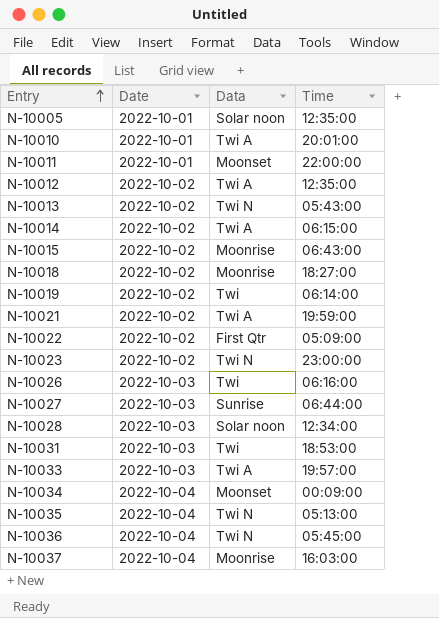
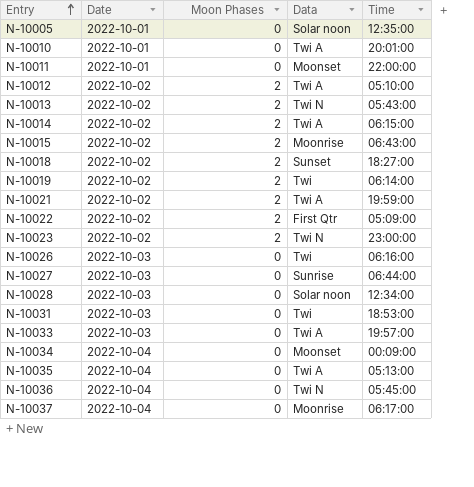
column Moon Phases | position: none -> 3
N-10012 | Time: 12:35:00 -> 05:10:00
N-10018 | Data: Moonrise -> Sunset
N-10035 | Data: Twi N -> Twi A
N-10037 | Time: 16:03:00 -> 06:17:00

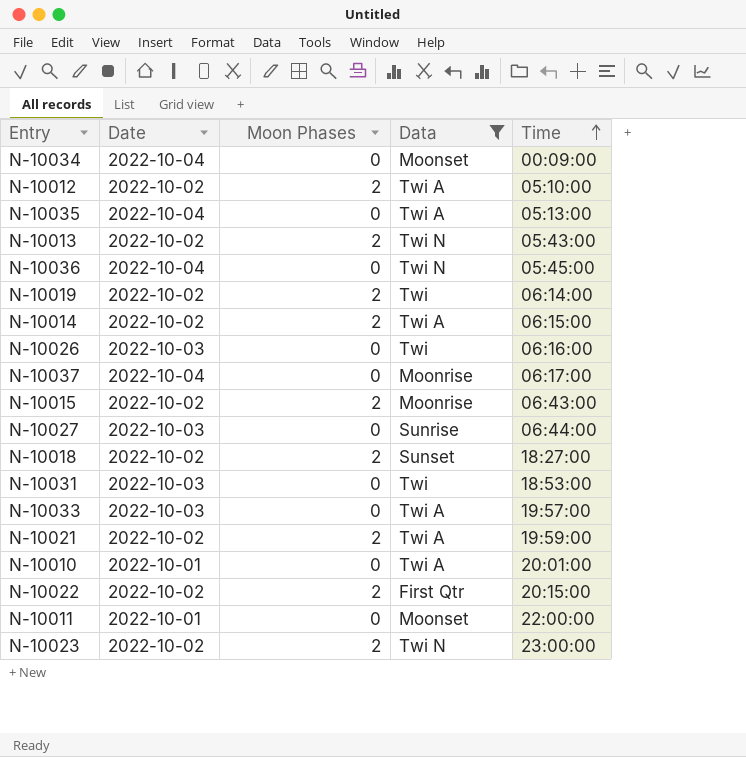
filter: none -> Data != Solar noon
row order: Entry ascending -> Time ascending
N-10022 | Time: 05:09:00 -> 20:15:00

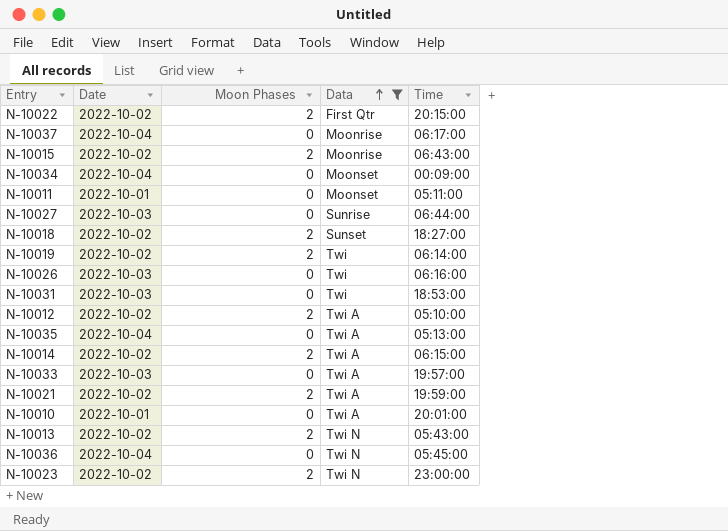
row order: Time ascending -> Data ascending
N-10011 | Time: 22:00:00 -> 05:11:00

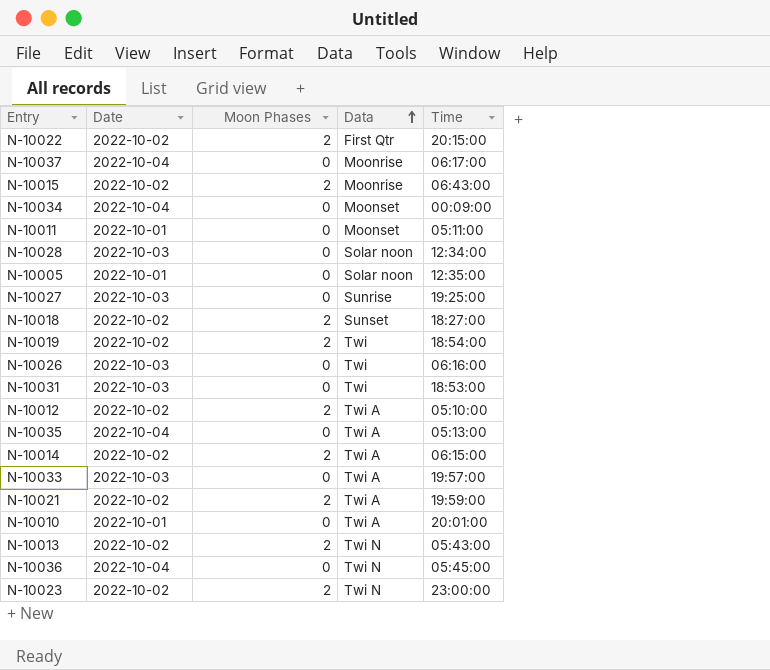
filter: Data != Solar noon -> none
N-10027 | Time: 06:44:00 -> 19:25:00
N-10019 | Time: 06:14:00 -> 18:54:00

